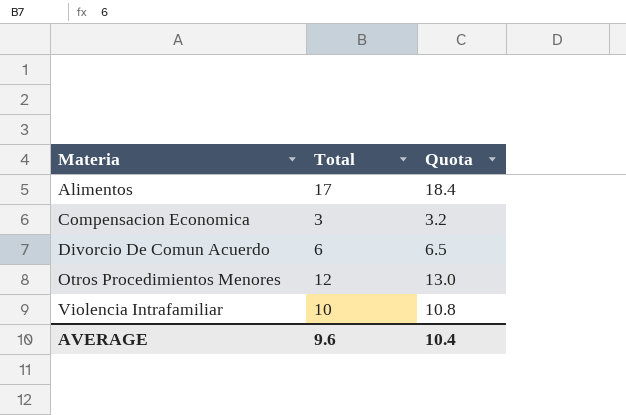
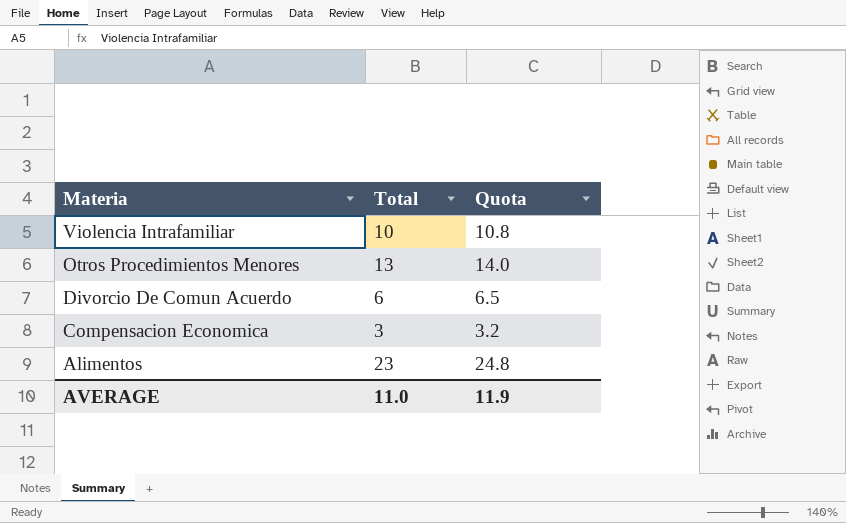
row order: Materia ascending -> Materia descending
Otros Procedimientos Menores | Total: 12 -> 13
Otros Procedimientos Menores | Quota: 13.0 -> 14.0
Alimentos | Total: 17 -> 23
Alimentos | Quota: 18.4 -> 24.8
AVERAGE | Total: 9.6 -> 11.0
AVERAGE | Quota: 10.4 -> 11.9

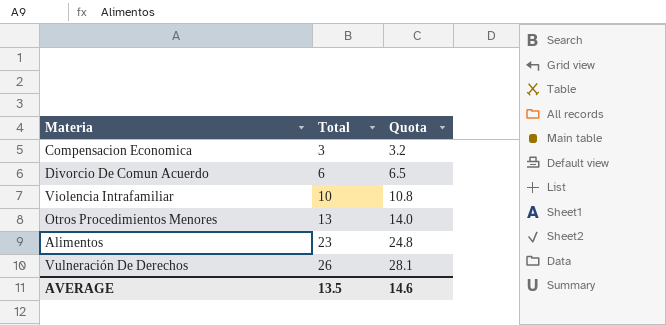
row order: Materia descending -> Total ascending
row Vulneración De Derechos: none -> 26 | 28.1
AVERAGE | Total: 11.0 -> 13.5
AVERAGE | Quota: 11.9 -> 14.6

